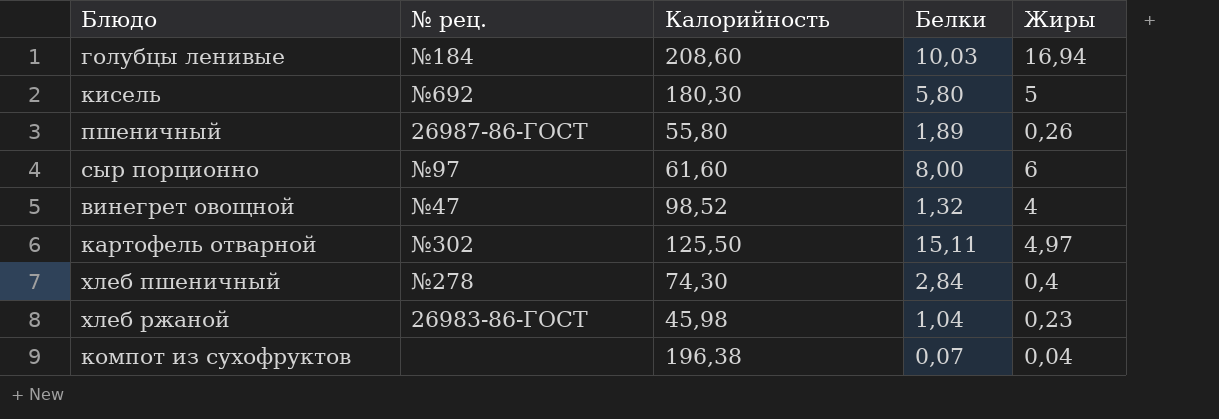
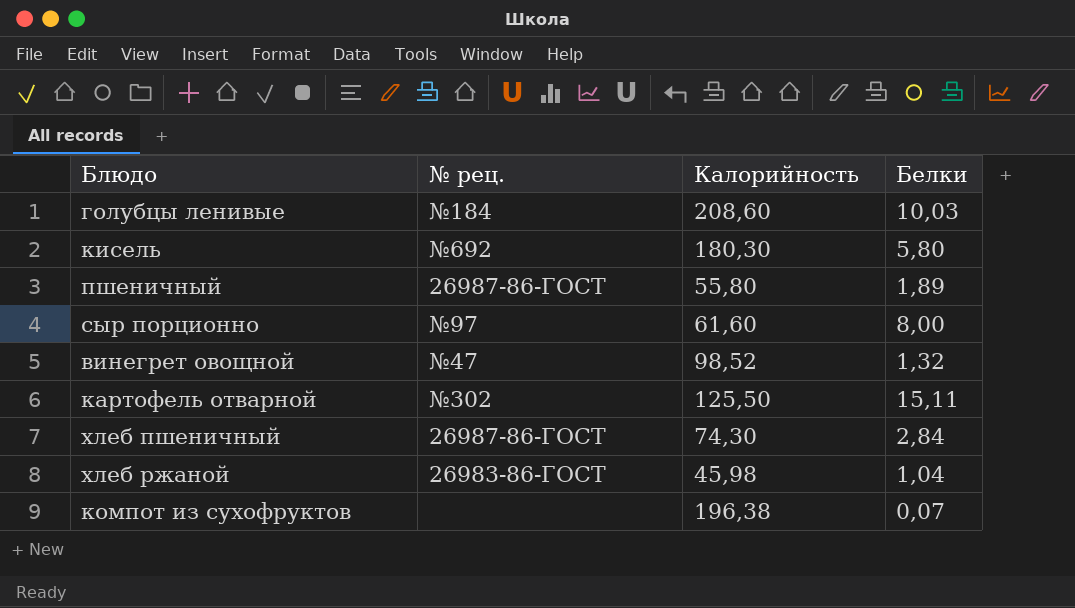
column Жиры | position: 5 -> none
хлеб пшеничный | № рец.: №278 -> 26987-86-ГОСТ

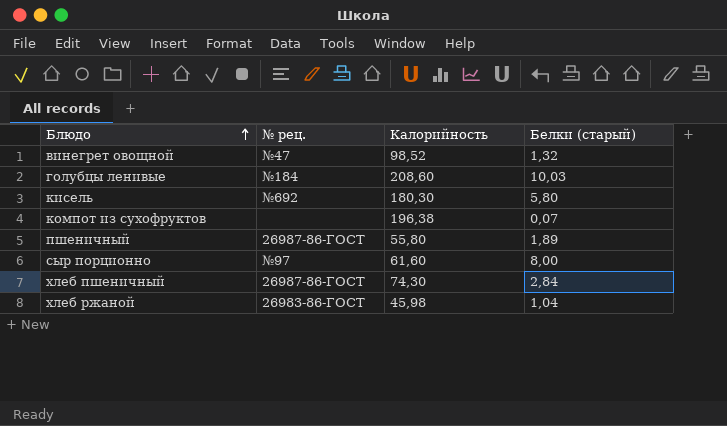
row order: none -> Блюдо ascending
column name: Белки -> Белки (старый)
row картофель отварной: №302 | 125,50 | 15,11 -> none

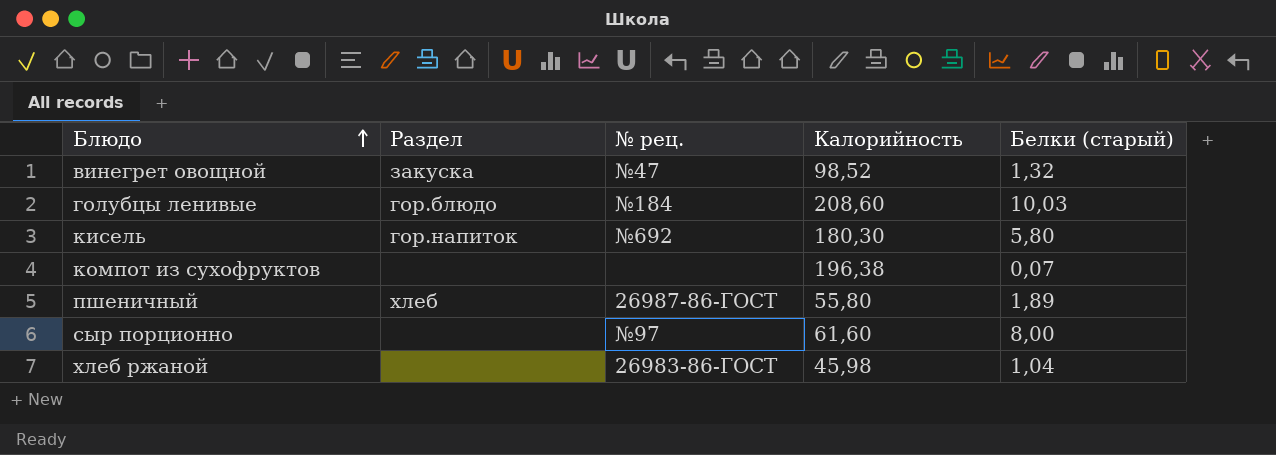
column Раздел | position: none -> 2
row хлеб пшеничный: 26987-86-ГОСТ | 74,30 | 2,84 -> none

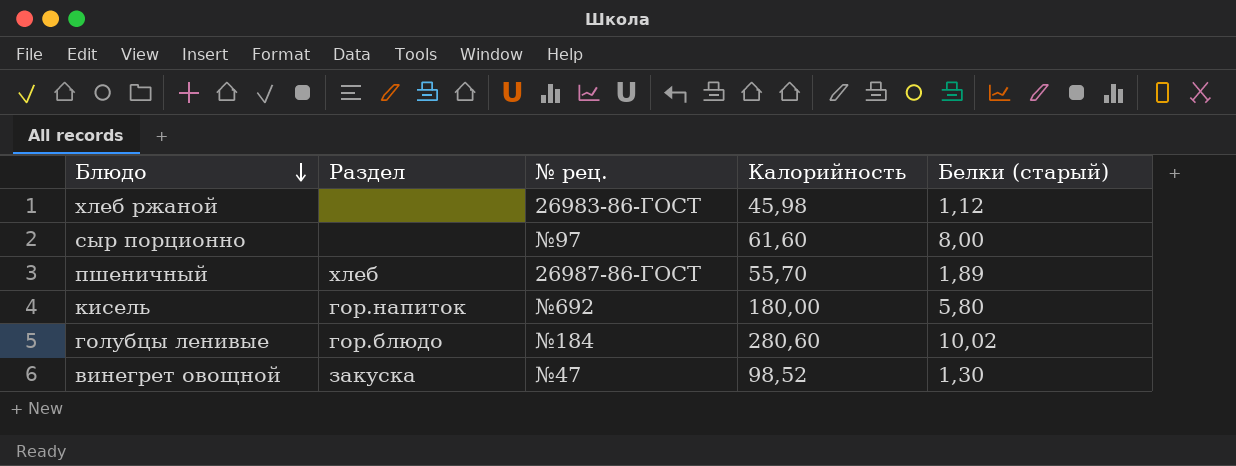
row order: Блюдо ascending -> Блюдо descending
row компот из сухофруктов: none | none | 196,38 | 0,07 -> none
хлеб ржаной | Белки (старый): 1,04 -> 1,12
пшеничный | Калорийность: 55,80 -> 55,70
кисель | Калорийность: 180,30 -> 180,00
голубцы ленивые | Калорийность: 208,60 -> 280,60
голубцы ленивые | Белки (старый): 10,03 -> 10,02
винегрет овощной | Белки (старый): 1,32 -> 1,30

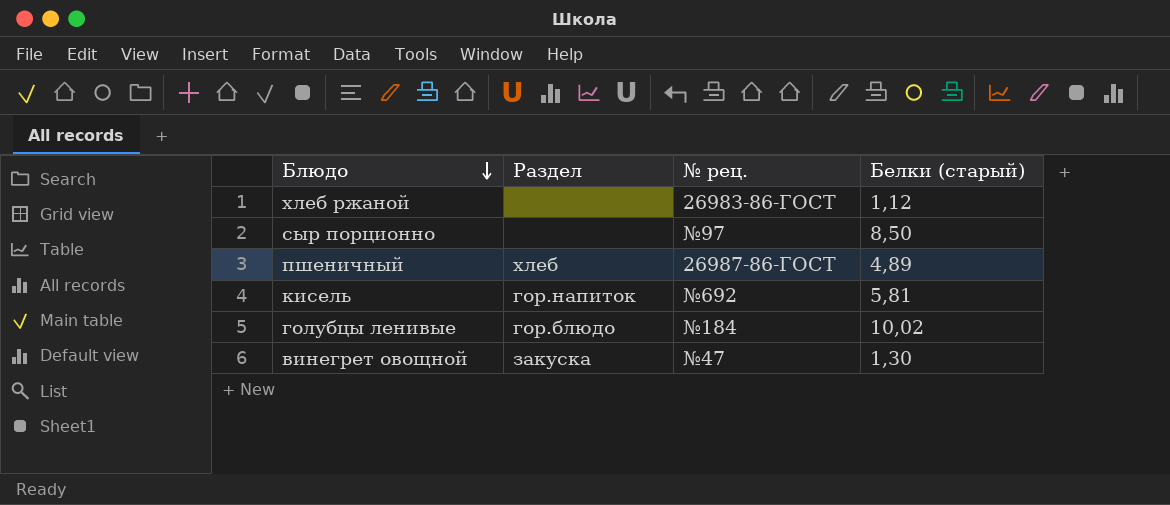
column Калорийность | position: 4 -> none
сыр порционно | Белки (старый): 8,00 -> 8,50
пшеничный | Белки (старый): 1,89 -> 4,89
кисель | Белки (старый): 5,80 -> 5,81

